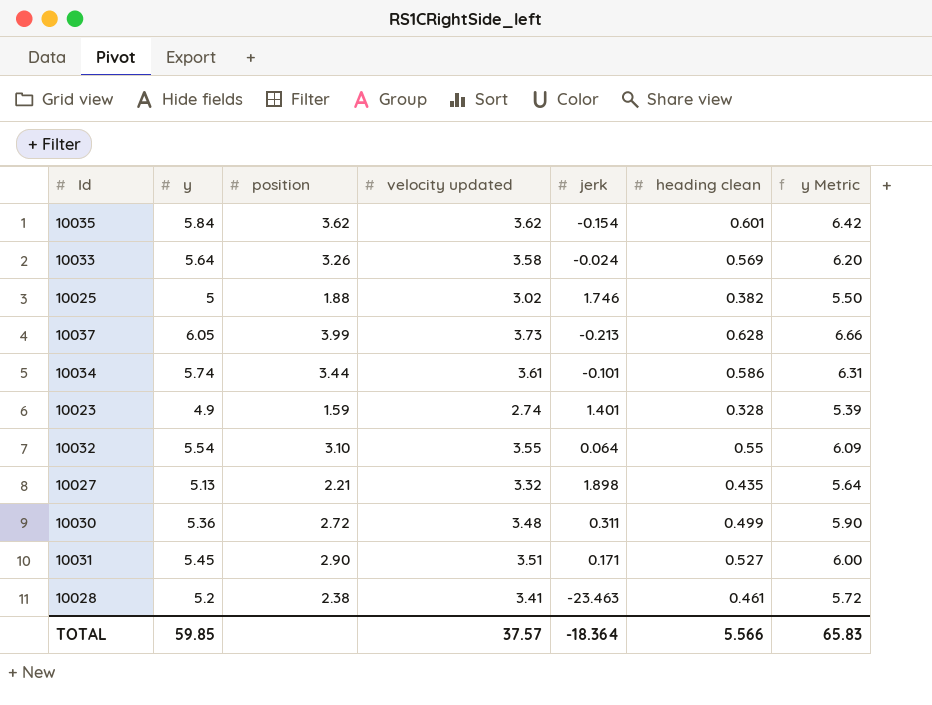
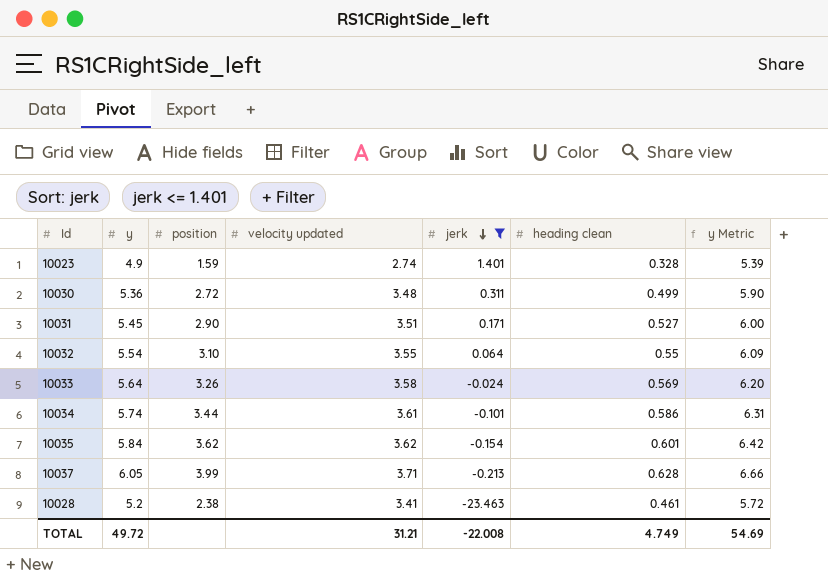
filter: none -> jerk <= 1.401
row order: none -> jerk descending
10037 | velocity updated: 3.73 -> 3.71
TOTAL | y: 59.85 -> 49.72
TOTAL | velocity updated: 37.57 -> 31.21
TOTAL | jerk: -18.364 -> -22.008
TOTAL | heading clean: 5.566 -> 4.749
TOTAL | y Metric: 65.83 -> 54.69

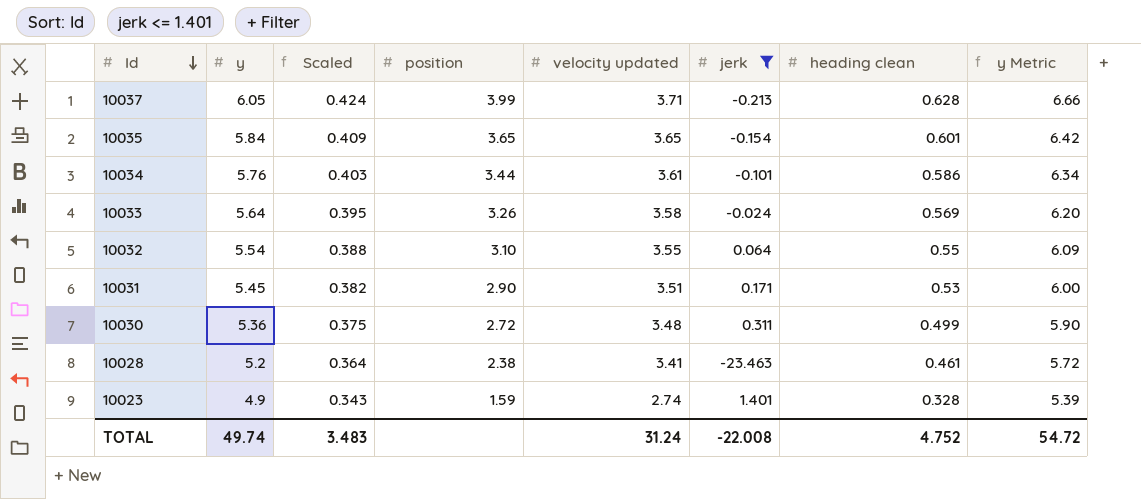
row order: jerk descending -> Id descending
column Scaled | formula: none -> [y] * 0.07
10035 | position: 3.62 -> 3.65
10035 | velocity updated: 3.62 -> 3.65
10034 | y: 5.74 -> 5.76
10034 | y Metric: 6.31 -> 6.34
10031 | heading clean: 0.527 -> 0.53
TOTAL | y: 49.72 -> 49.74
TOTAL | velocity updated: 31.21 -> 31.24
TOTAL | heading clean: 4.749 -> 4.752
TOTAL | y Metric: 54.69 -> 54.72

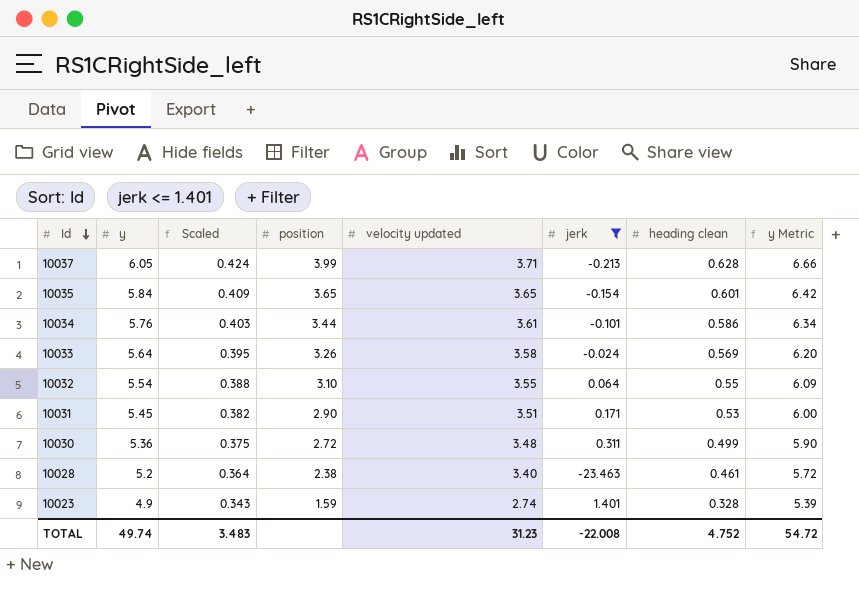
10028 | velocity updated: 3.41 -> 3.40
TOTAL | velocity updated: 31.24 -> 31.23

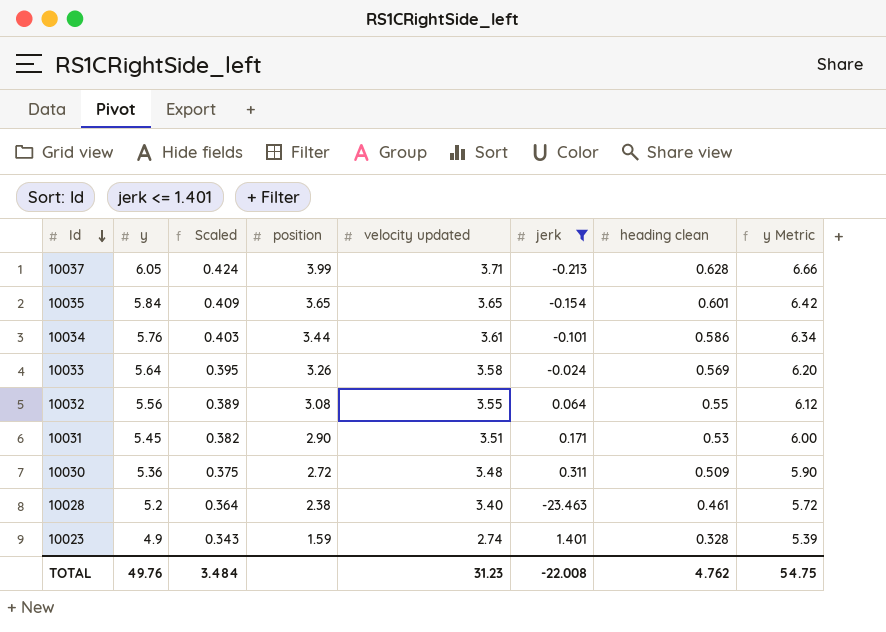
10032 | y: 5.54 -> 5.56
10032 | Scaled: 0.388 -> 0.389
10032 | position: 3.10 -> 3.08
10032 | y Metric: 6.09 -> 6.12
10030 | heading clean: 0.499 -> 0.509
TOTAL | y: 49.74 -> 49.76
TOTAL | Scaled: 3.483 -> 3.484
TOTAL | heading clean: 4.752 -> 4.762
TOTAL | y Metric: 54.72 -> 54.75

